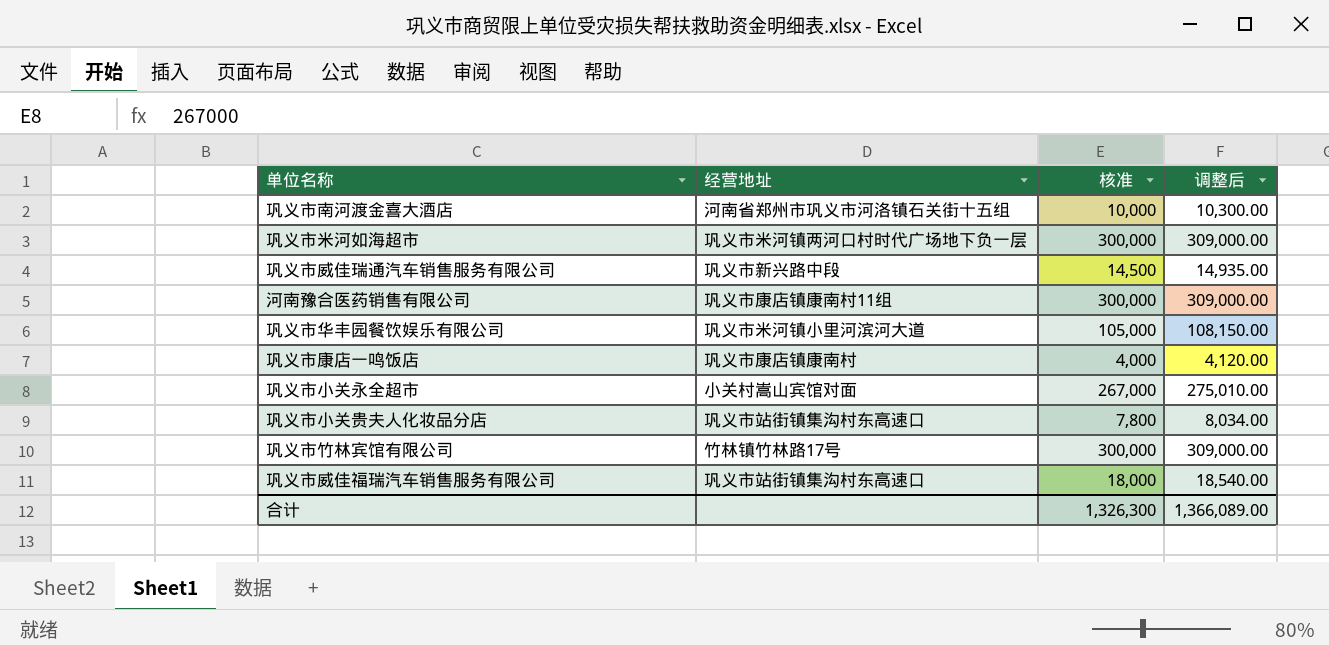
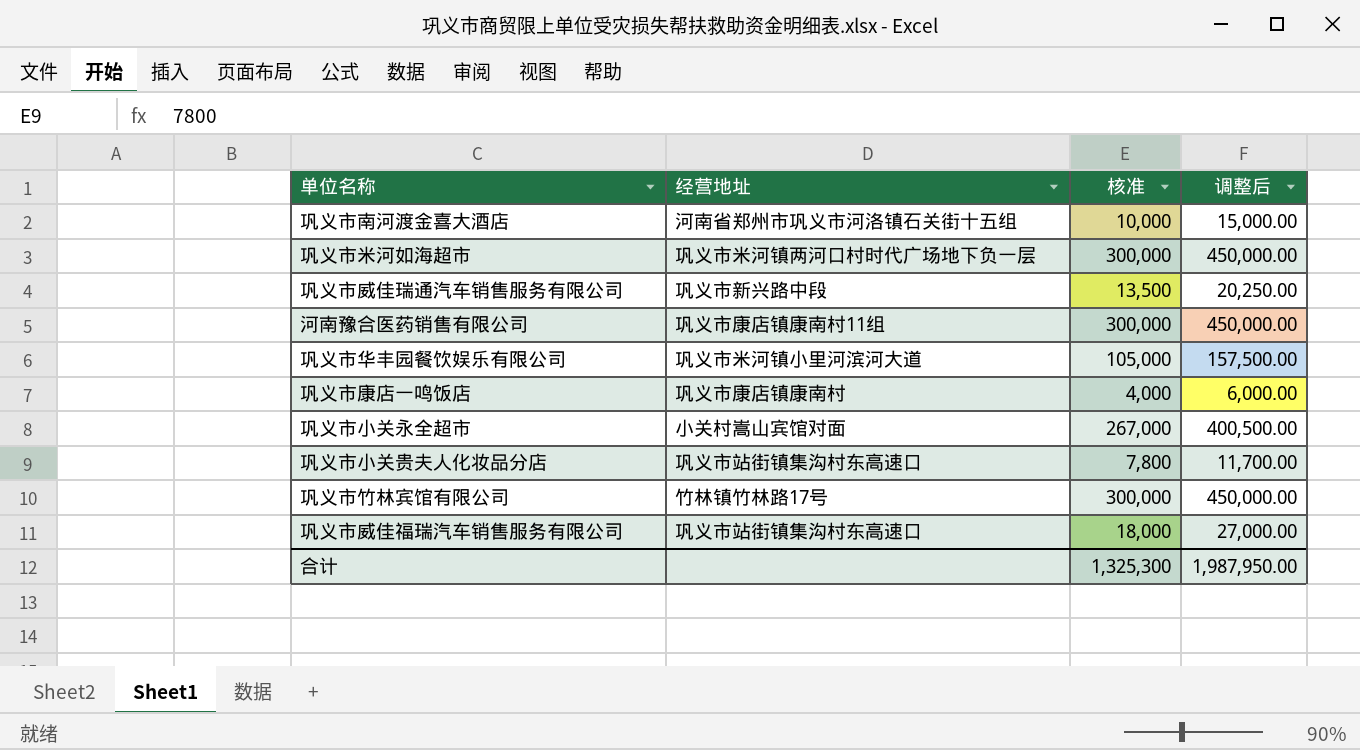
column 调整后 | formula: [核准] * 1.03 -> [核准] * 1.5
巩义市威佳瑞通汽车销售服务有限公司 | 核准: 14,500 -> 13,500
合计 | 核准: 1,326,300 -> 1,325,300
合计 | 调整后: 1,366,089.00 -> 1,987,950.00

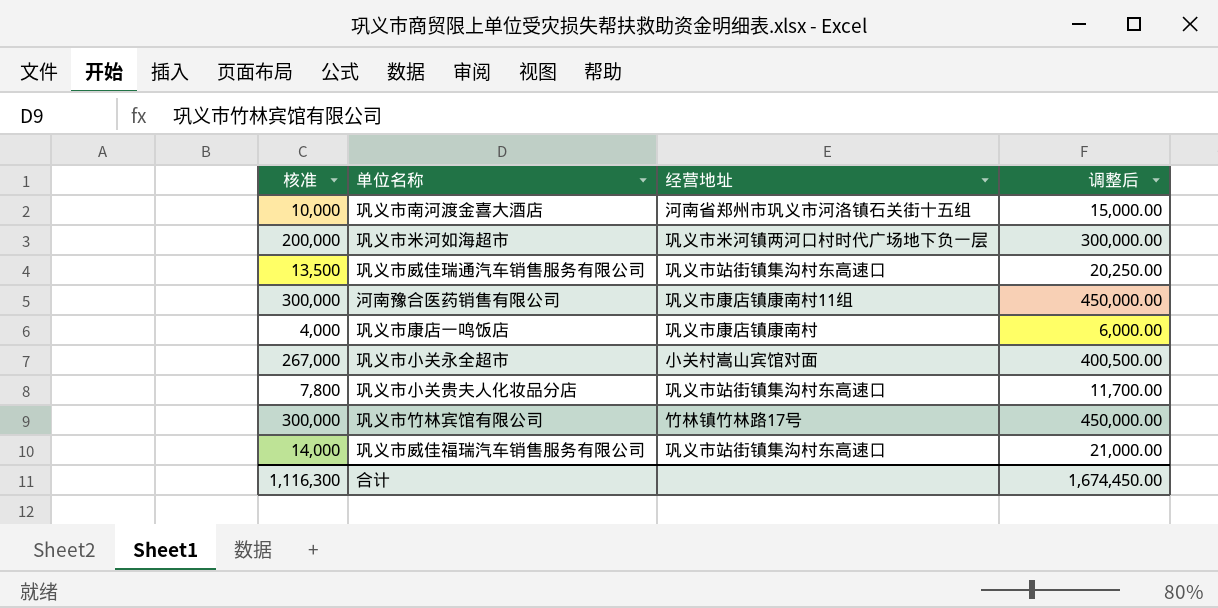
column 核准 | position: 3 -> 1
row 巩义市华丰园餐饮娱乐有限公司: 巩义市米河镇小里河滨河大道 | 105,000 | 157,500.00 -> none
巩义市米河如海超市 | 核准: 300,000 -> 200,000
巩义市米河如海超市 | 调整后: 450,000.00 -> 300,000.00
巩义市威佳瑞通汽车销售服务有限公司 | 经营地址: 巩义市新兴路中段 -> 巩义市站街镇集沟村东高速口
巩义市威佳福瑞汽车销售服务有限公司 | 核准: 18,000 -> 14,000
巩义市威佳福瑞汽车销售服务有限公司 | 调整后: 27,000.00 -> 21,000.00
合计 | 核准: 1,325,300 -> 1,116,300
合计 | 调整后: 1,987,950.00 -> 1,674,450.00

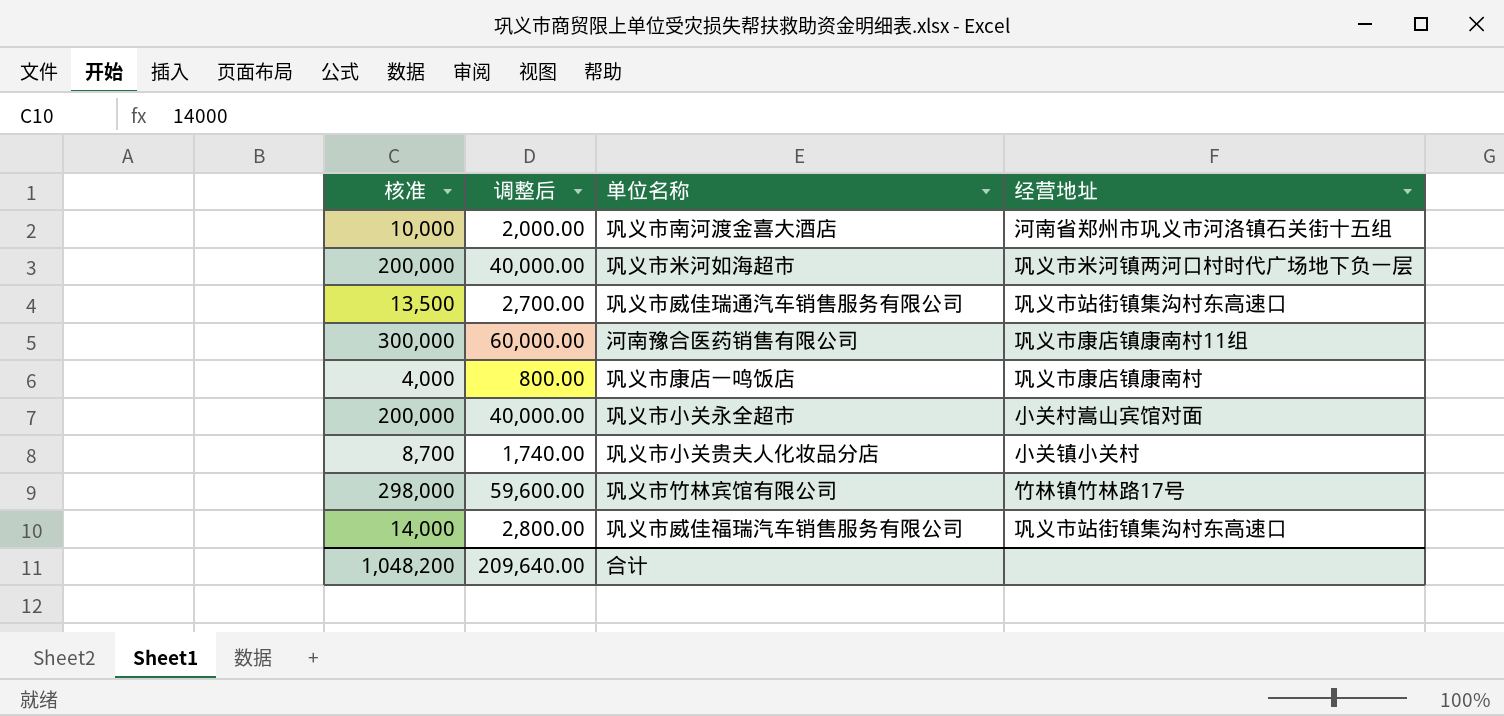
column 调整后 | formula: [核准] * 1.5 -> [核准] * 0.2
column 调整后 | position: 4 -> 2
巩义市小关永全超市 | 核准: 267,000 -> 200,000
巩义市小关贵夫人化妆品分店 | 核准: 7,800 -> 8,700
巩义市小关贵夫人化妆品分店 | 经营地址: 巩义市站街镇集沟村东高速口 -> 小关镇小关村
巩义市竹林宾馆有限公司 | 核准: 300,000 -> 298,000
合计 | 核准: 1,116,300 -> 1,048,200
合计 | 调整后: 1,674,450.00 -> 209,640.00

